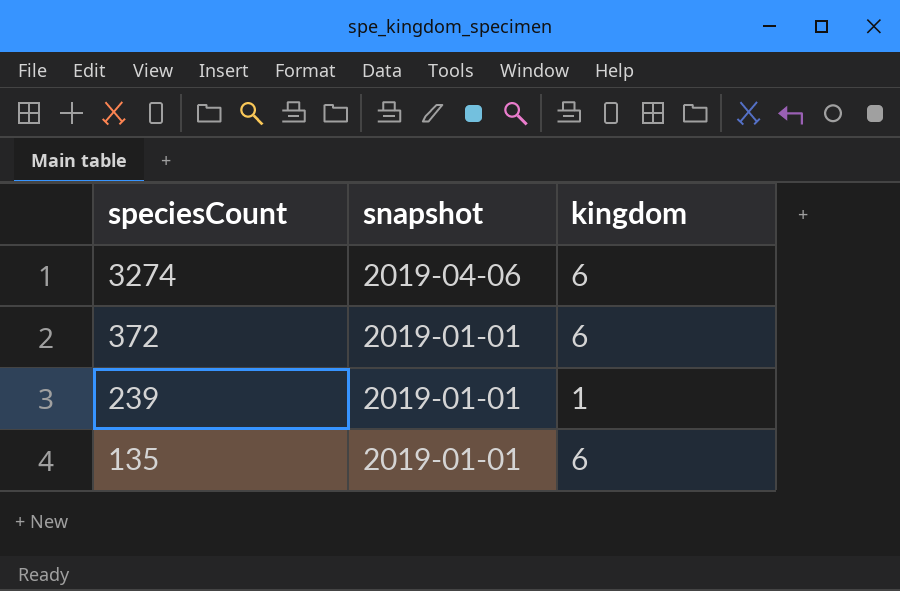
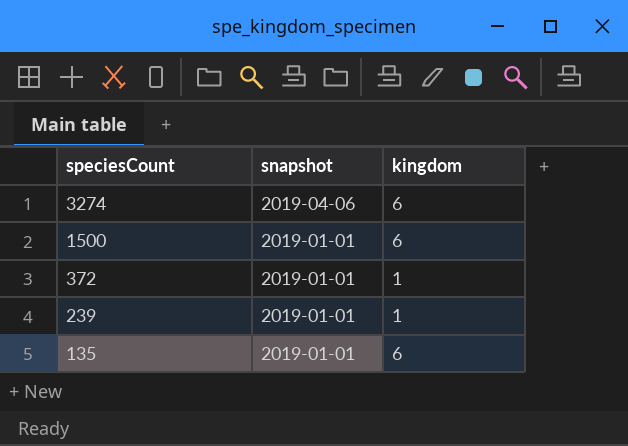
row 1500: none -> 2019-01-01 | 6
372 | kingdom: 6 -> 1

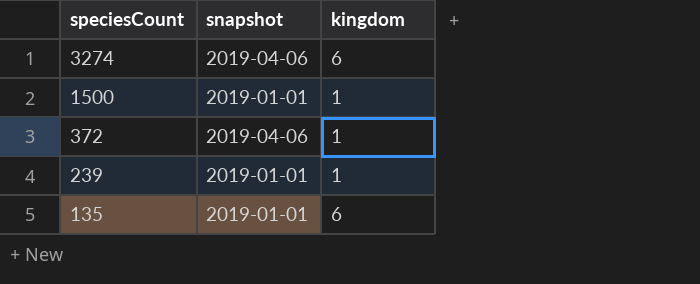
1500 | kingdom: 6 -> 1
372 | snapshot: 2019-01-01 -> 2019-04-06

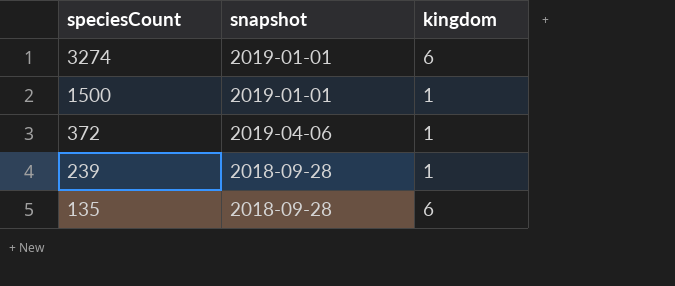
3274 | snapshot: 2019-04-06 -> 2019-01-01
239 | snapshot: 2019-01-01 -> 2018-09-28
135 | snapshot: 2019-01-01 -> 2018-09-28

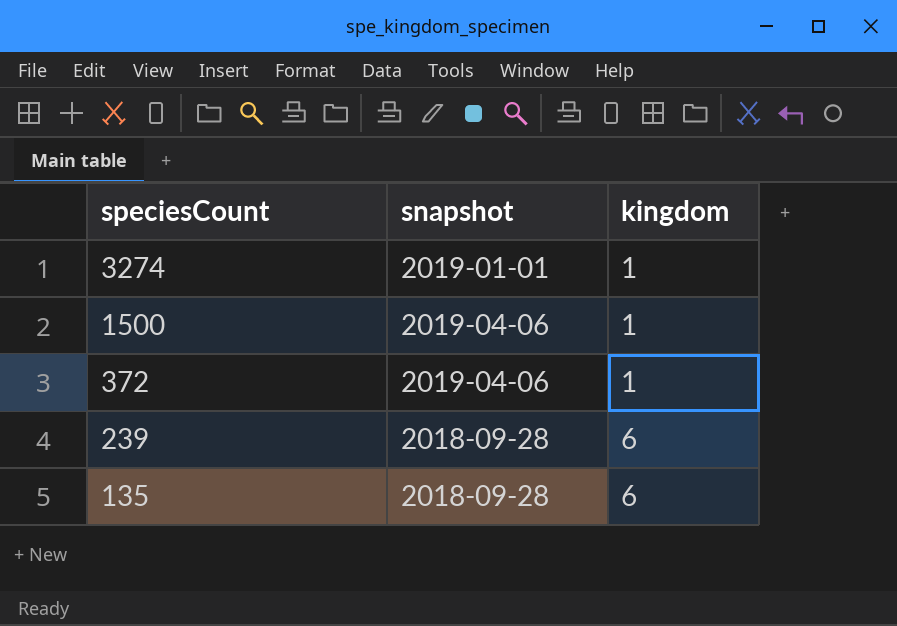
3274 | kingdom: 6 -> 1
1500 | snapshot: 2019-01-01 -> 2019-04-06
239 | kingdom: 1 -> 6

